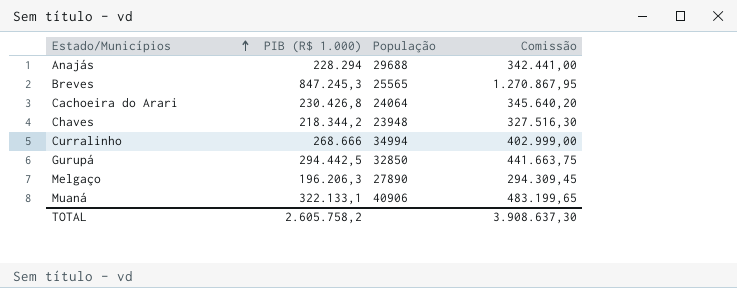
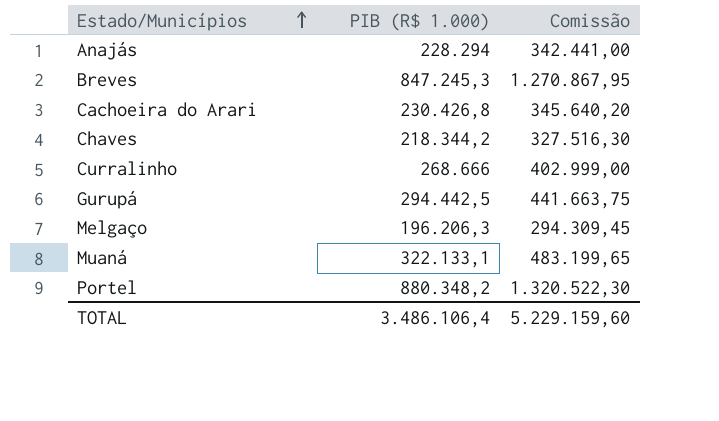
column População | position: 3 -> none
row Portel: none -> 880.348,2 | 1.320.522,30
TOTAL | PIB (R$ 1.000): 2.605.758,2 -> 3.486.106,4
TOTAL | Comissão: 3.908.637,30 -> 5.229.159,60

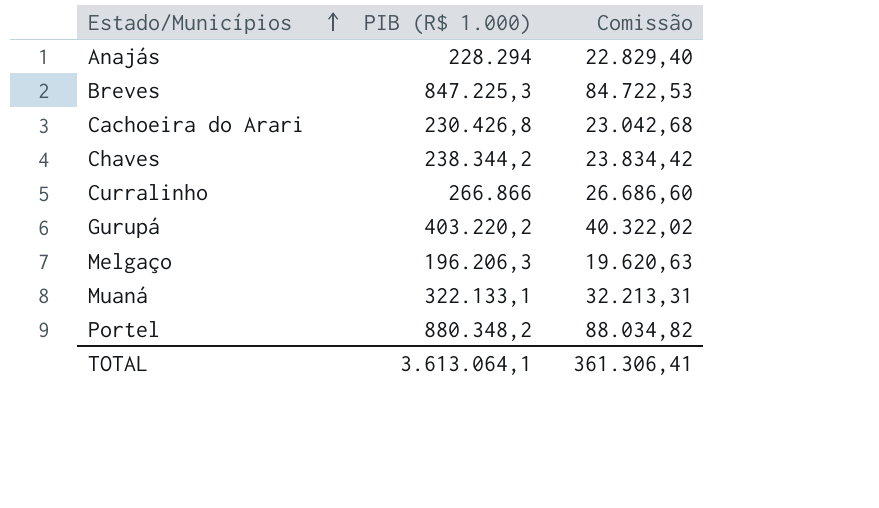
column Comissão | formula: [PIB (R$ 1.000)] * 1,5 -> [PIB (R$ 1.000)] * 0,1
Breves | PIB (R$ 1.000): 847.245,3 -> 847.225,3
Chaves | PIB (R$ 1.000): 218.344,2 -> 238.344,2
Curralinho | PIB (R$ 1.000): 268.666 -> 266.866
Gurupá | PIB (R$ 1.000): 294.442,5 -> 403.220,2
TOTAL | PIB (R$ 1.000): 3.486.106,4 -> 3.613.064,1
TOTAL | Comissão: 5.229.159,60 -> 361.306,41

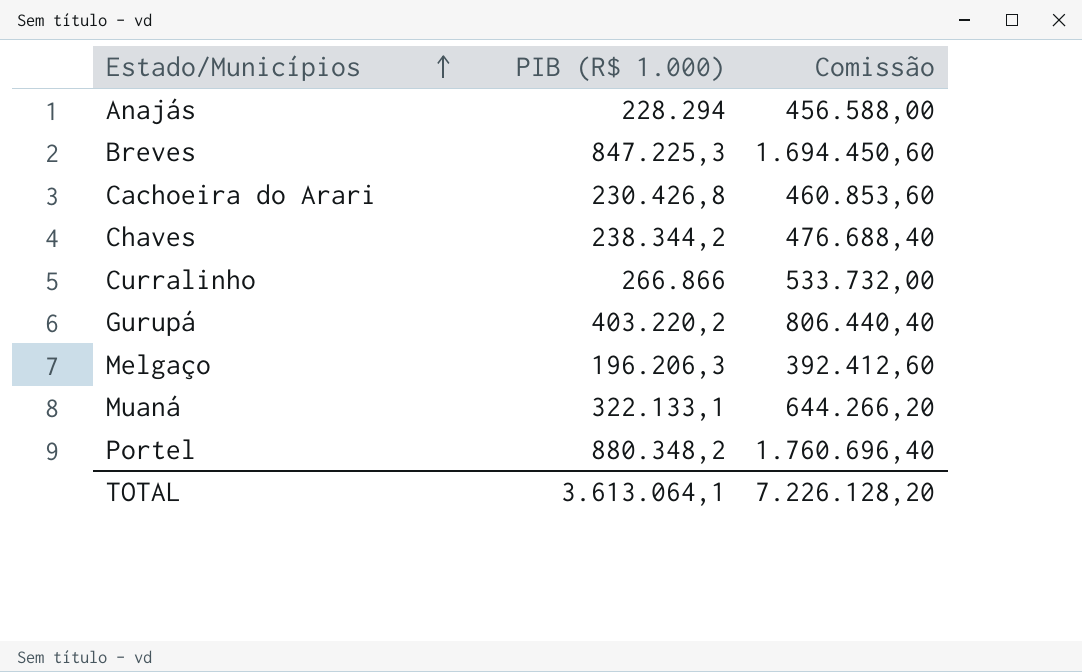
column Comissão | formula: [PIB (R$ 1.000)] * 0,1 -> [PIB (R$ 1.000)] * 2
TOTAL | Comissão: 361.306,41 -> 7.226.128,20

